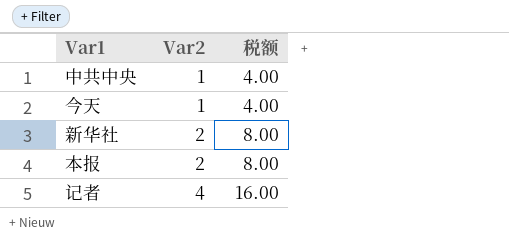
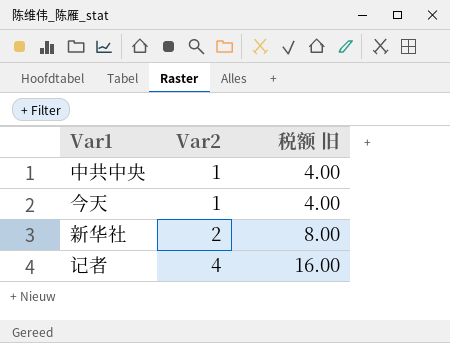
column name: 税额 -> 税额 旧
row 本报: 2 | 8.00 -> none

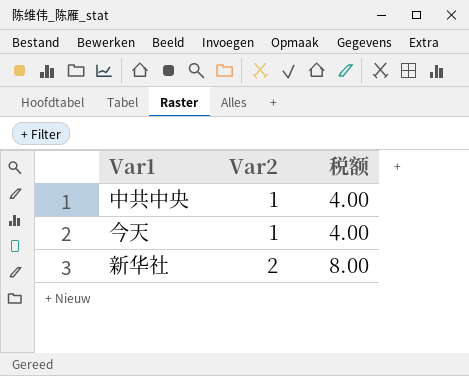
column name: 税额 旧 -> 税额
row 记者: 4 | 16.00 -> none

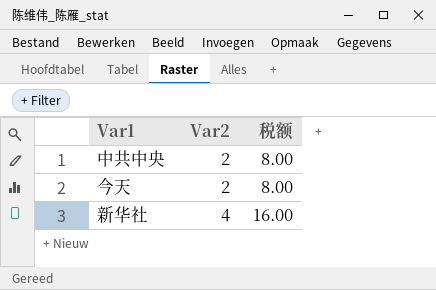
中共中央 | Var2: 1 -> 2
中共中央 | 税额: 4.00 -> 8.00
今天 | Var2: 1 -> 2
今天 | 税额: 4.00 -> 8.00
新华社 | Var2: 2 -> 4
新华社 | 税额: 8.00 -> 16.00

